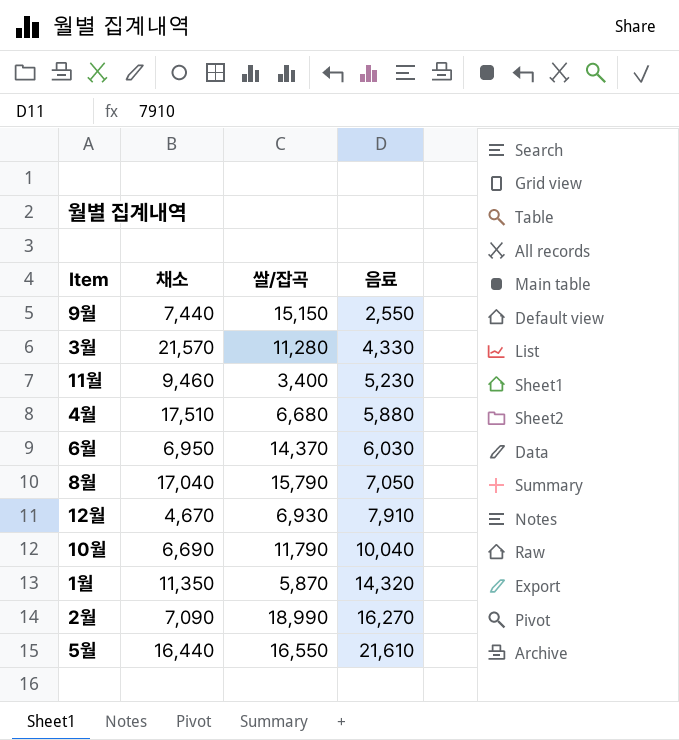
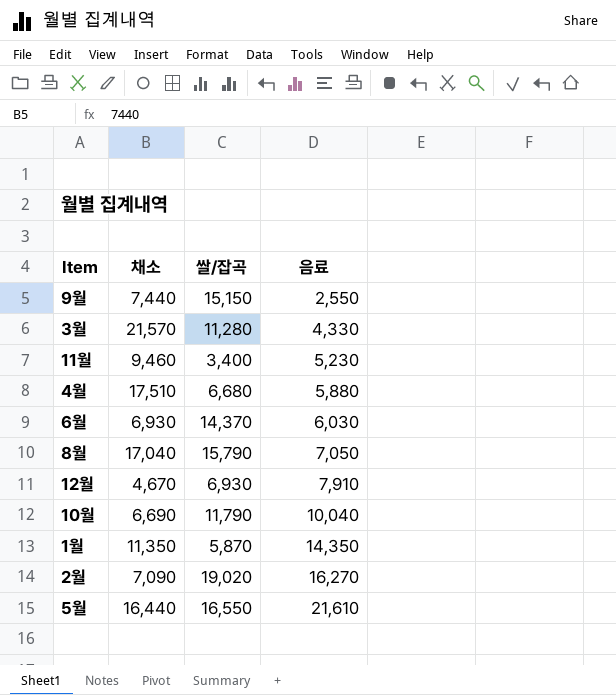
6월 | 채소: 6,950 -> 6,930
1월 | 음료: 14,320 -> 14,350
2월 | 쌀/잡곡: 18,990 -> 19,020

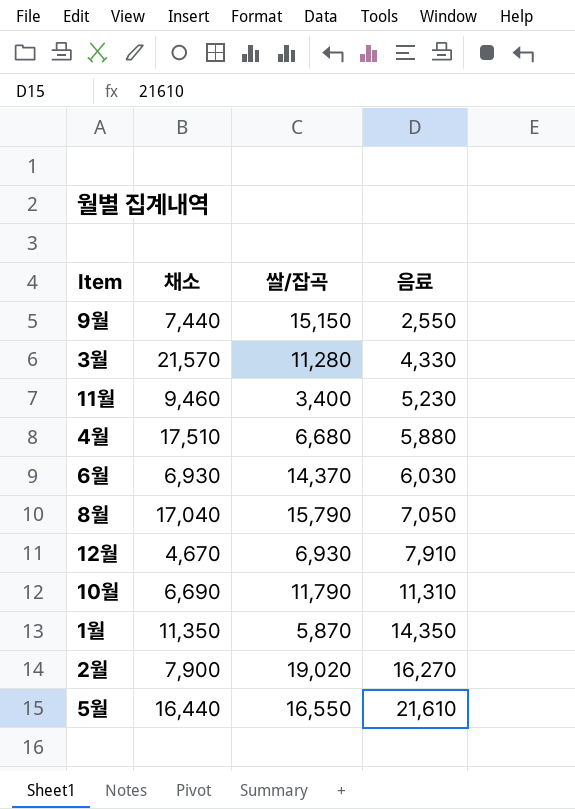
10월 | 음료: 10,040 -> 11,310
2월 | 채소: 7,090 -> 7,900

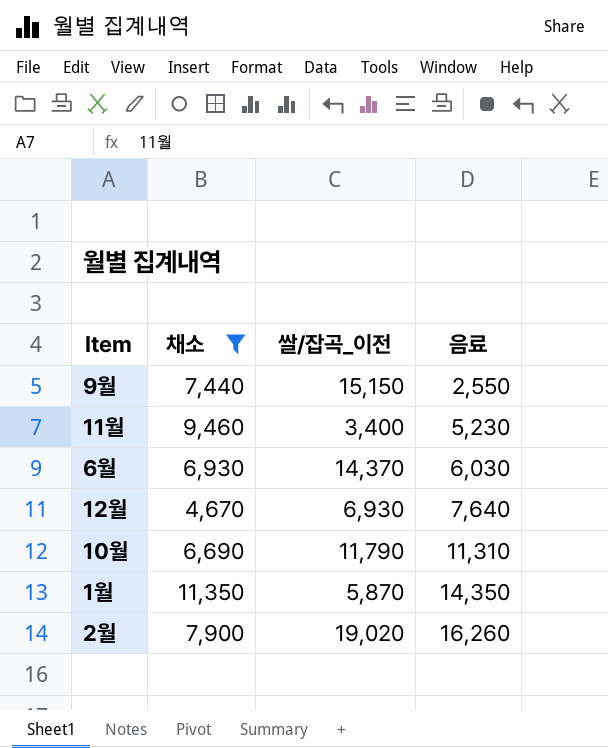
filter: none -> 채소 <= 11,350
column name: 쌀/잡곡 -> 쌀/잡곡_이전
12월 | 음료: 7,910 -> 7,640
2월 | 음료: 16,270 -> 16,260

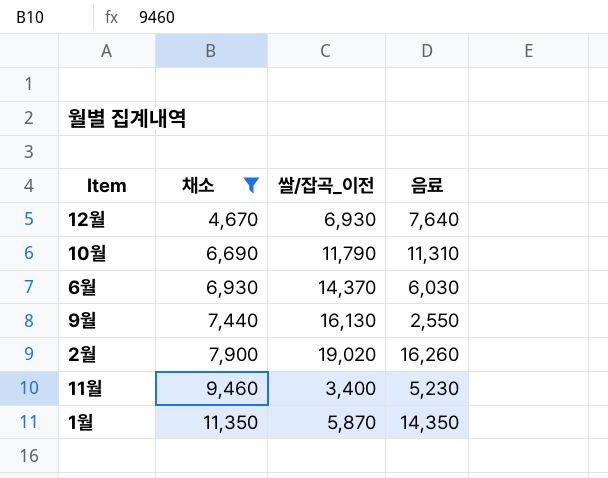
row order: 음료 ascending -> 채소 ascending
9월 | 쌀/잡곡_이전: 15,150 -> 16,130

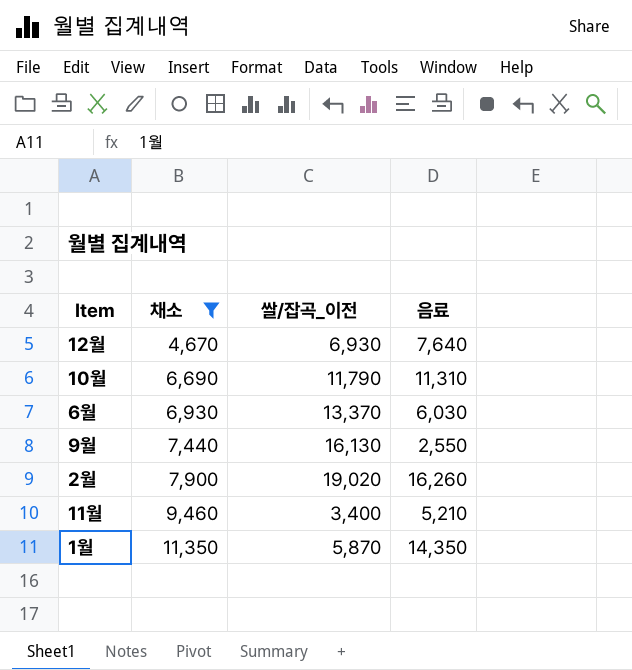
6월 | 쌀/잡곡_이전: 14,370 -> 13,370
11월 | 음료: 5,230 -> 5,210

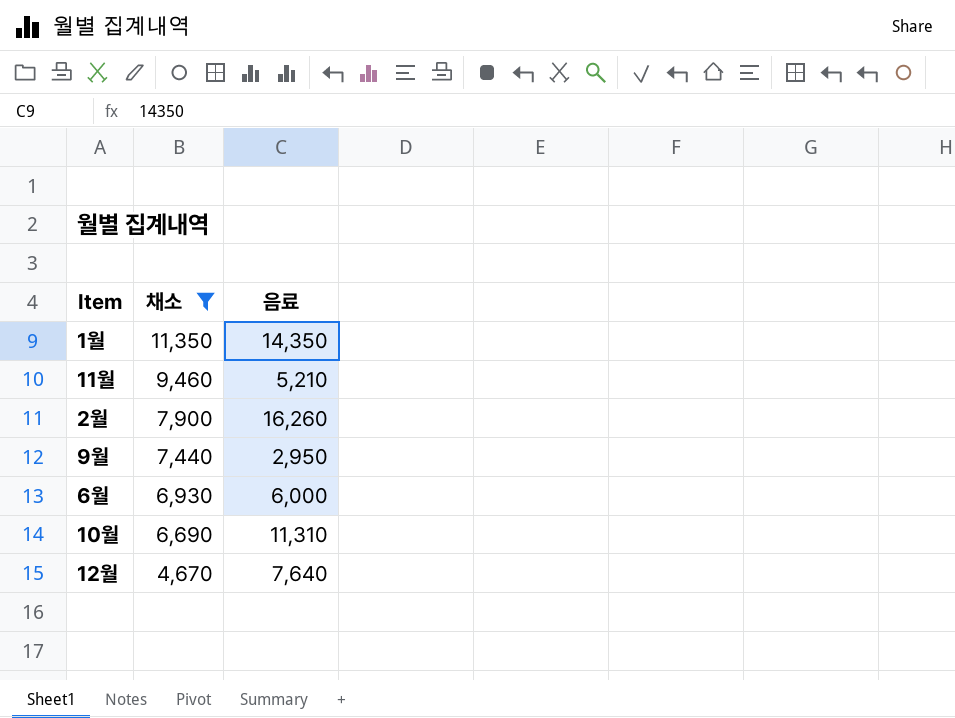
row order: 채소 ascending -> 채소 descending
column 쌀/잡곡_이전 | position: 3 -> none
9월 | 음료: 2,550 -> 2,950
6월 | 음료: 6,030 -> 6,000

